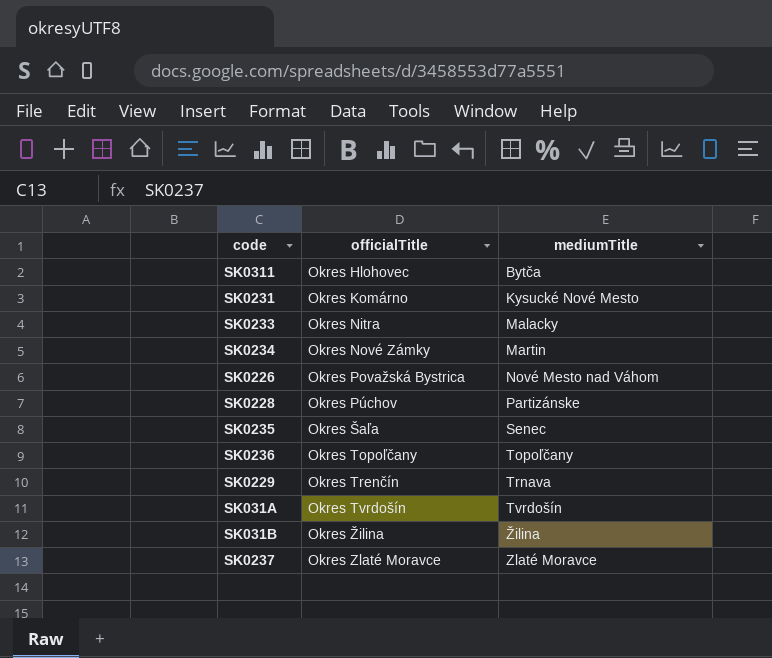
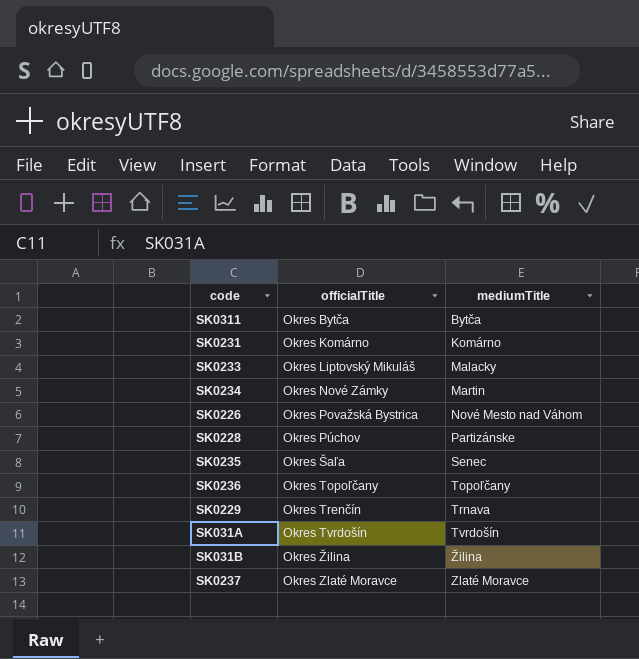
SK0311 | officialTitle: Okres Hlohovec -> Okres Bytča
SK0231 | mediumTitle: Kysucké Nové Mesto -> Komárno
SK0233 | officialTitle: Okres Nitra -> Okres Liptovský Mikuláš

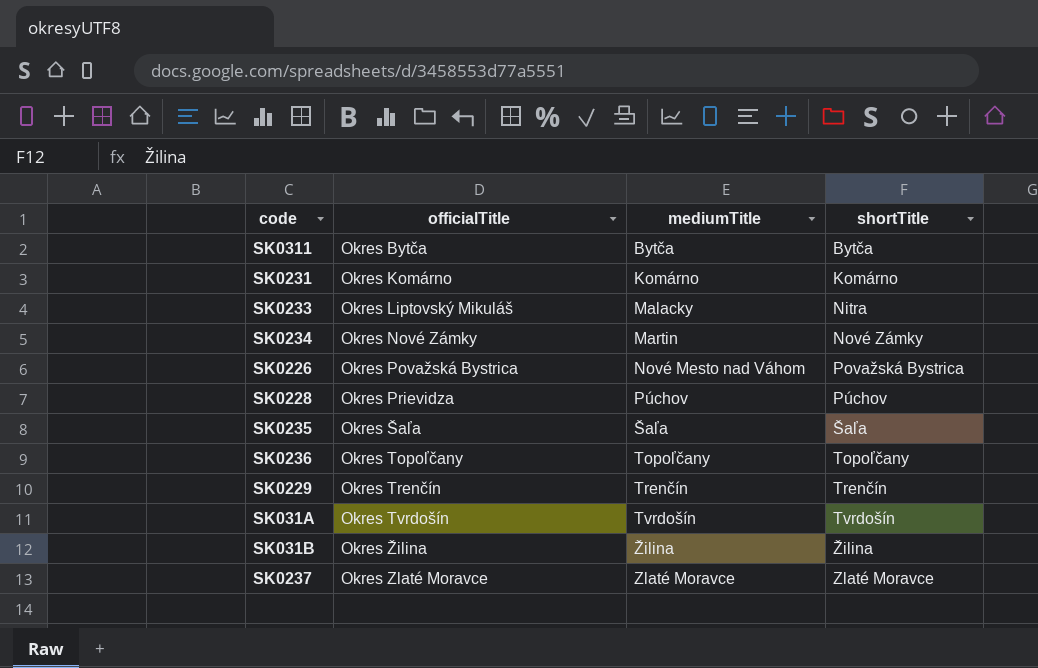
column shortTitle | position: none -> 4
SK0228 | officialTitle: Okres Púchov -> Okres Prievidza
SK0228 | mediumTitle: Partizánske -> Púchov
SK0235 | mediumTitle: Senec -> Šaľa
SK0229 | mediumTitle: Trnava -> Trenčín

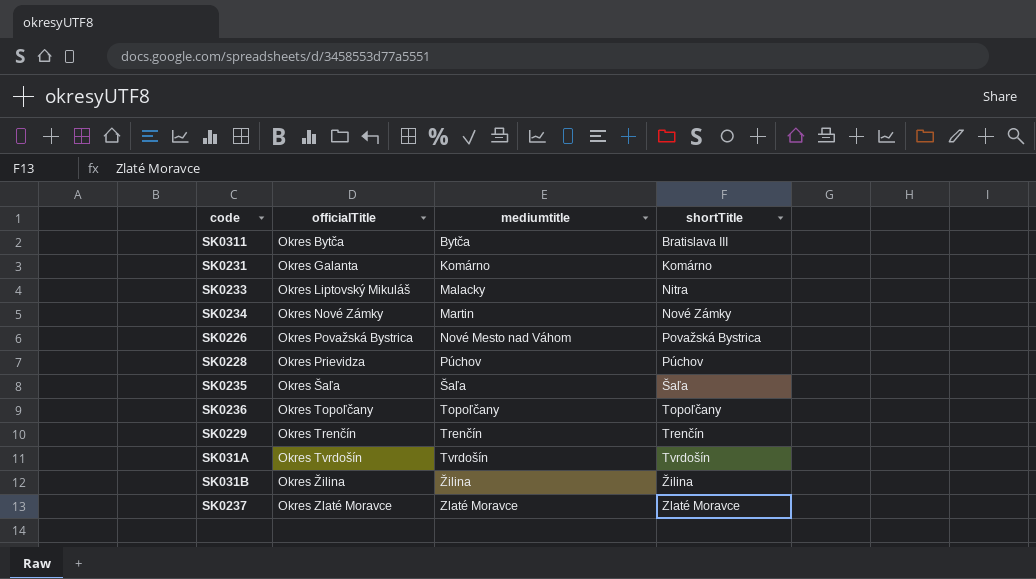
column name: mediumTitle -> mediumtitle
SK0311 | shortTitle: Bytča -> Bratislava III
SK0231 | officialTitle: Okres Komárno -> Okres Galanta

